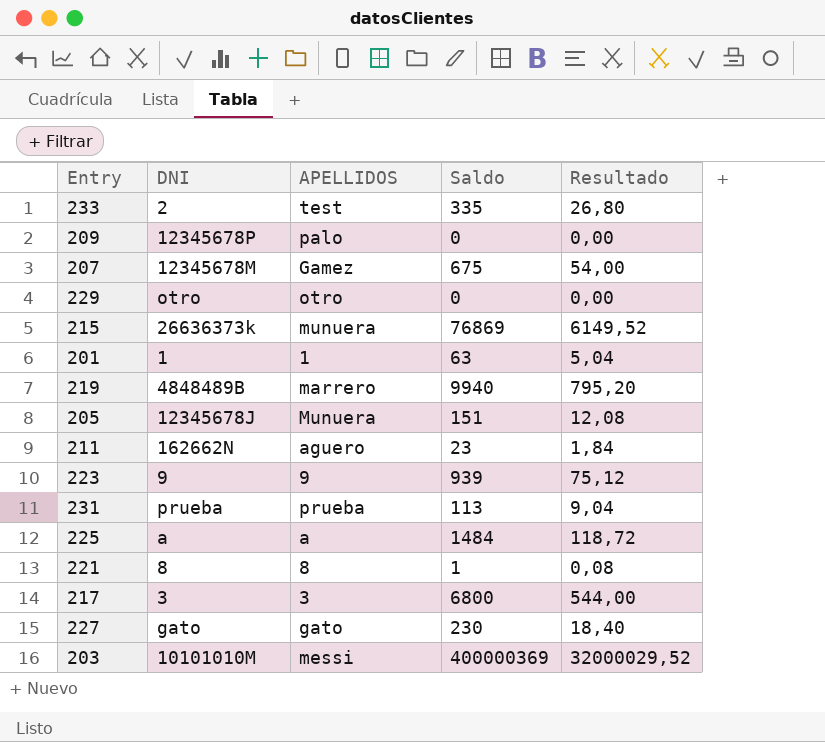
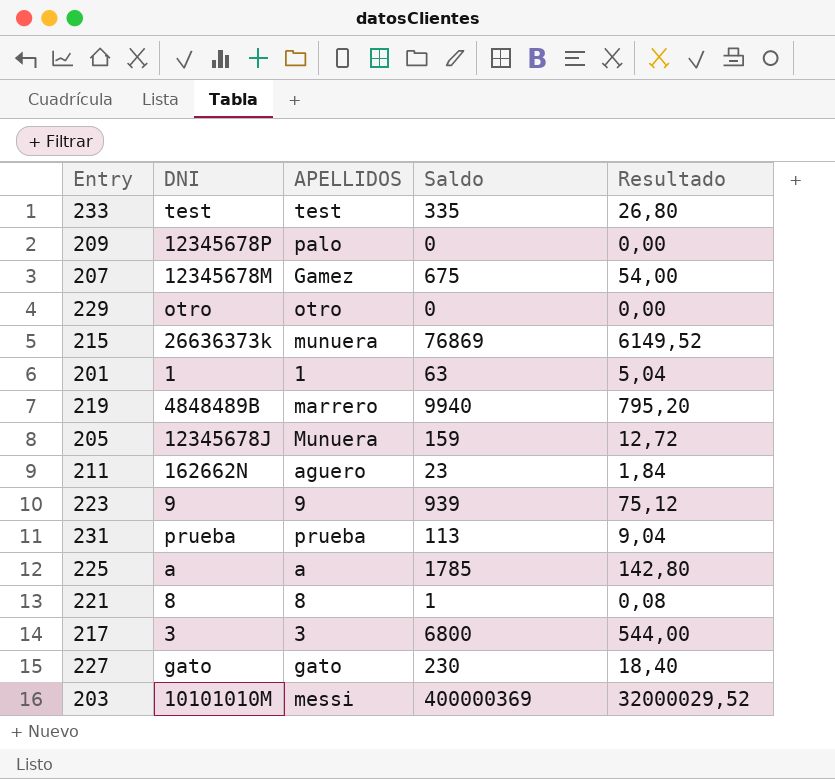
233 | DNI: 2 -> test
205 | Saldo: 151 -> 159
205 | Resultado: 12,08 -> 12,72
225 | Saldo: 1484 -> 1785
225 | Resultado: 118,72 -> 142,80

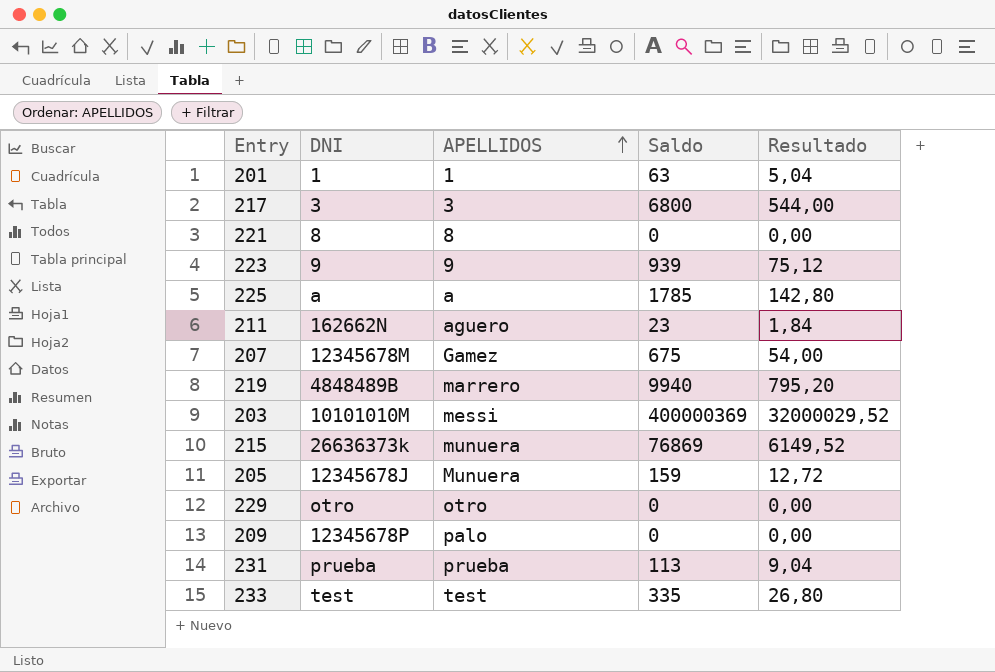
row order: none -> APELLIDOS ascending
row 227: gato | gato | 230 | 18,40 -> none
221 | Saldo: 1 -> 0
221 | Resultado: 0,08 -> 0,00

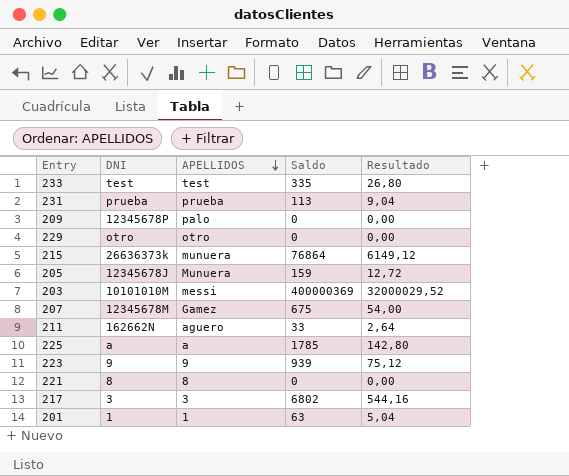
row order: APELLIDOS ascending -> APELLIDOS descending
row 219: 4848489B | marrero | 9940 | 795,20 -> none
215 | Saldo: 76869 -> 76864
215 | Resultado: 6149,52 -> 6149,12
211 | Saldo: 23 -> 33
211 | Resultado: 1,84 -> 2,64
217 | Saldo: 6800 -> 6802
217 | Resultado: 544,00 -> 544,16

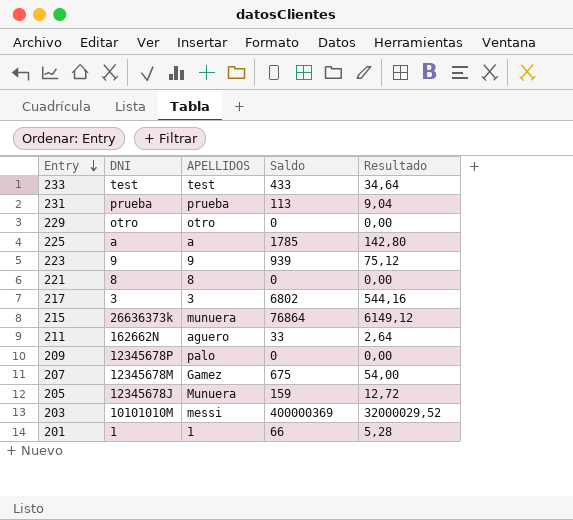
row order: APELLIDOS descending -> Entry descending
233 | Saldo: 335 -> 433
233 | Resultado: 26,80 -> 34,64
201 | Saldo: 63 -> 66
201 | Resultado: 5,04 -> 5,28

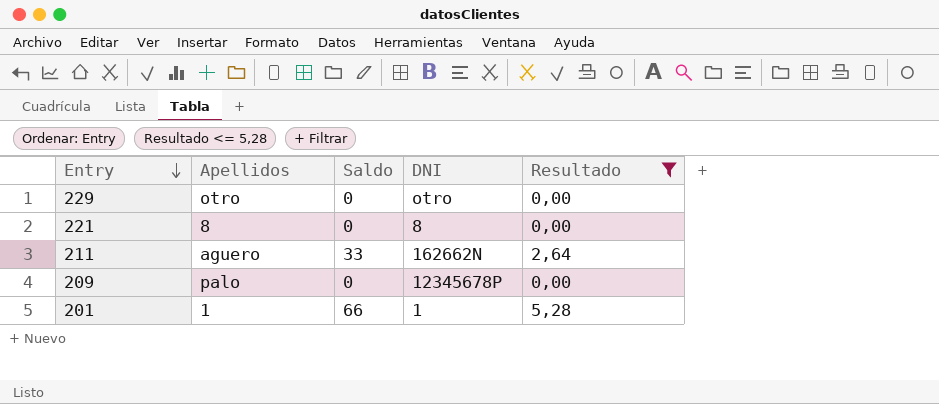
filter: none -> Resultado <= 5,28
column name: APELLIDOS -> Apellidos
column DNI | position: 2 -> 4

